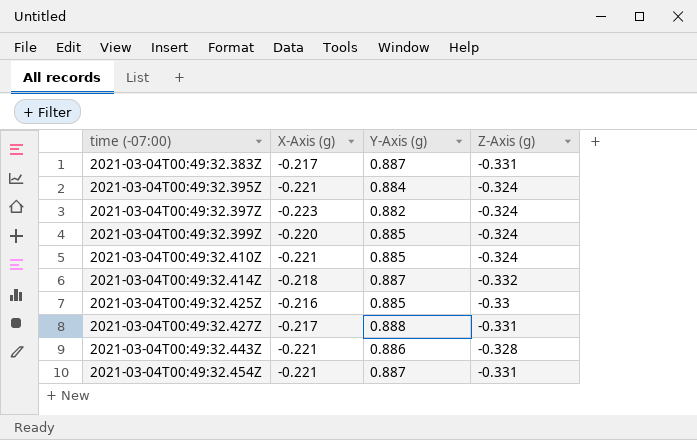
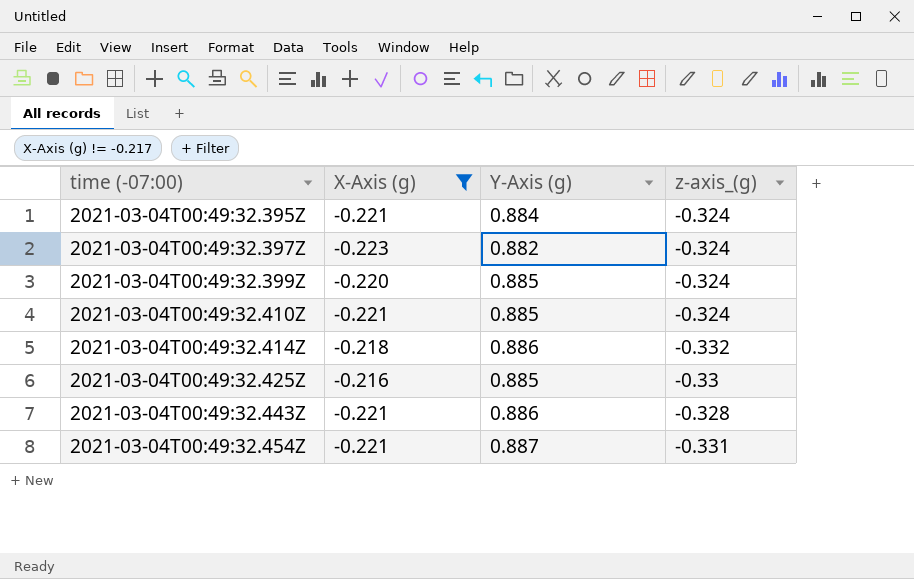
filter: none -> X-Axis (g) != -0.217
column name: Z-Axis (g) -> z-axis_(g)
2021-03-04T00:49:32.414Z | Y-Axis (g): 0.887 -> 0.886

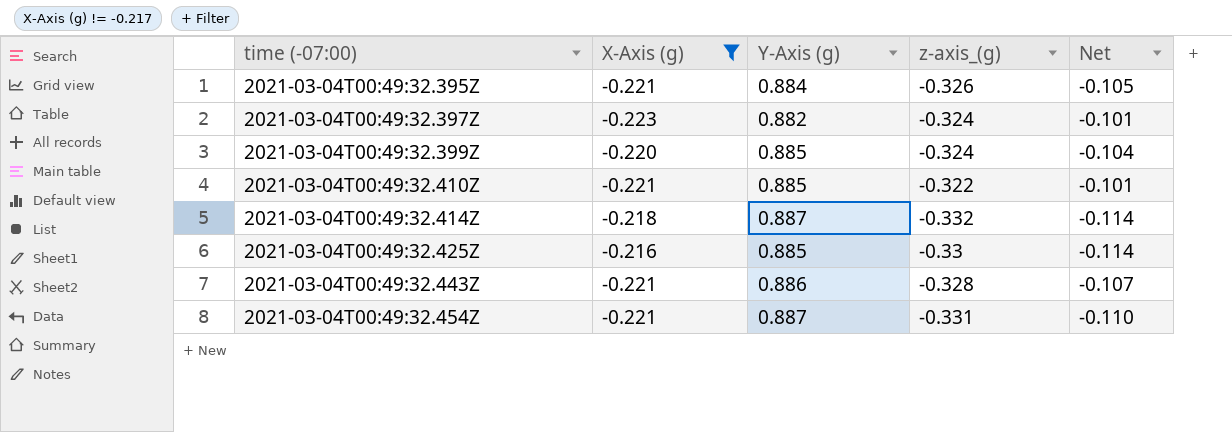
column Net | formula: none -> [z-axis_(g)] - [X-Axis (g)]
2021-03-04T00:49:32.395Z | z-axis_(g): -0.324 -> -0.326
2021-03-04T00:49:32.410Z | z-axis_(g): -0.324 -> -0.322
2021-03-04T00:49:32.414Z | Y-Axis (g): 0.886 -> 0.887

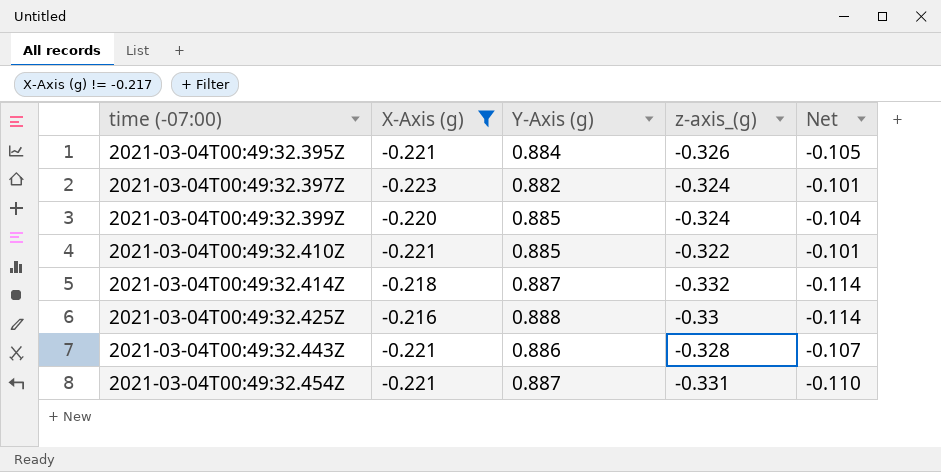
2021-03-04T00:49:32.425Z | Y-Axis (g): 0.885 -> 0.888

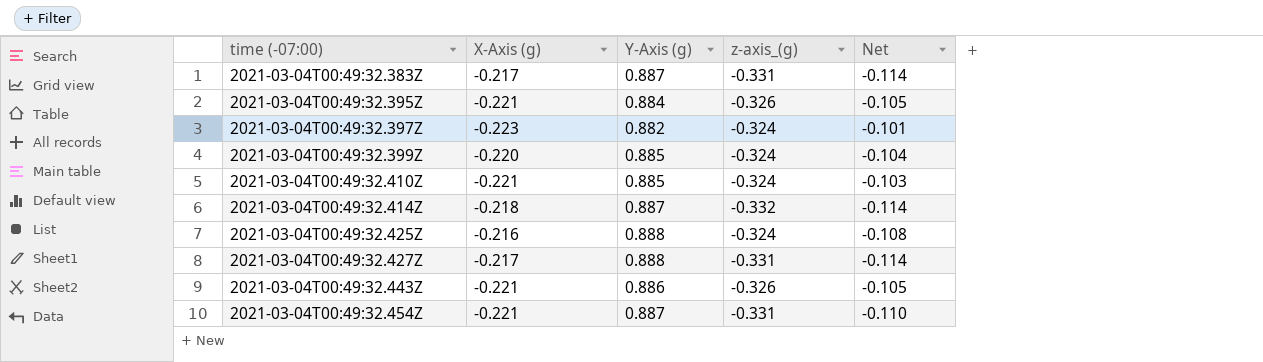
filter: X-Axis (g) != -0.217 -> none
2021-03-04T00:49:32.410Z | z-axis_(g): -0.322 -> -0.324
2021-03-04T00:49:32.410Z | Net: -0.101 -> -0.103
2021-03-04T00:49:32.425Z | z-axis_(g): -0.33 -> -0.324
2021-03-04T00:49:32.425Z | Net: -0.114 -> -0.108
2021-03-04T00:49:32.443Z | z-axis_(g): -0.328 -> -0.326
2021-03-04T00:49:32.443Z | Net: -0.107 -> -0.105

